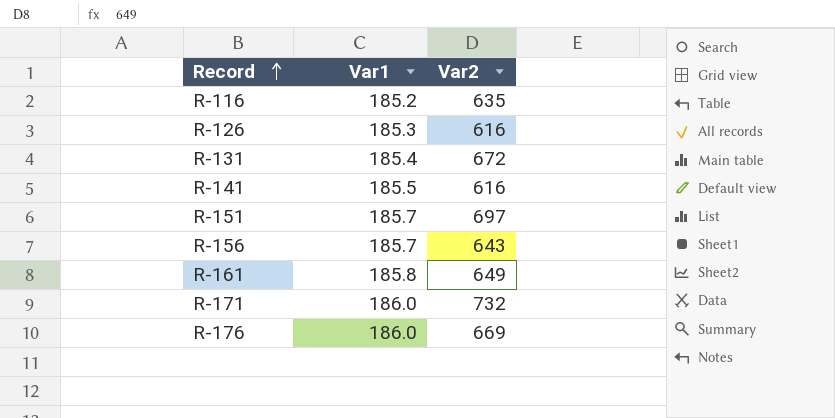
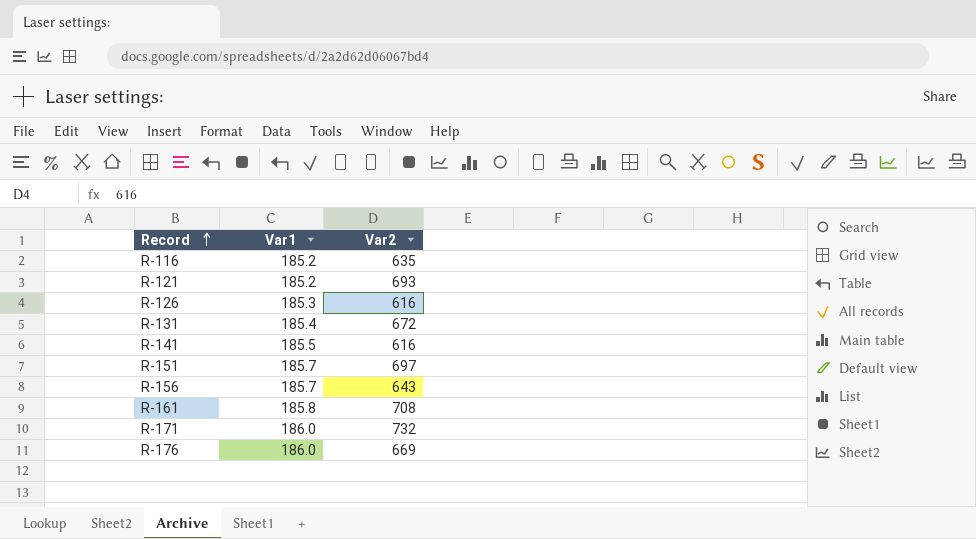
row R-121: none -> 185.2 | 693
R-161 | Var2: 649 -> 708

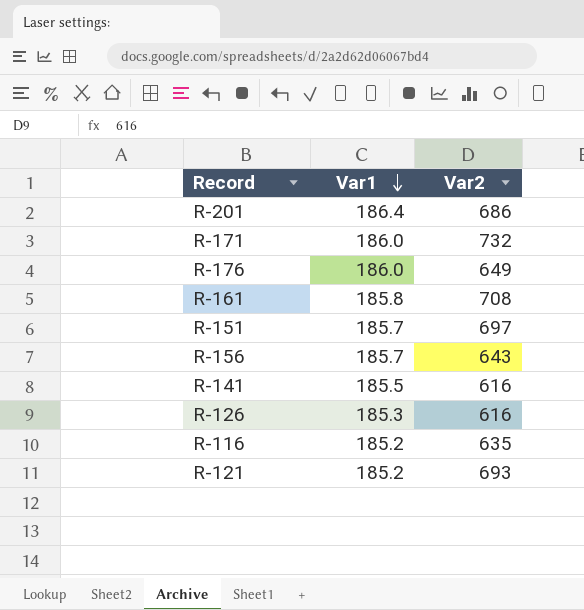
row order: Record ascending -> Var1 descending
row R-131: 185.4 | 672 -> none
row R-201: none -> 186.4 | 686
R-176 | Var2: 669 -> 649

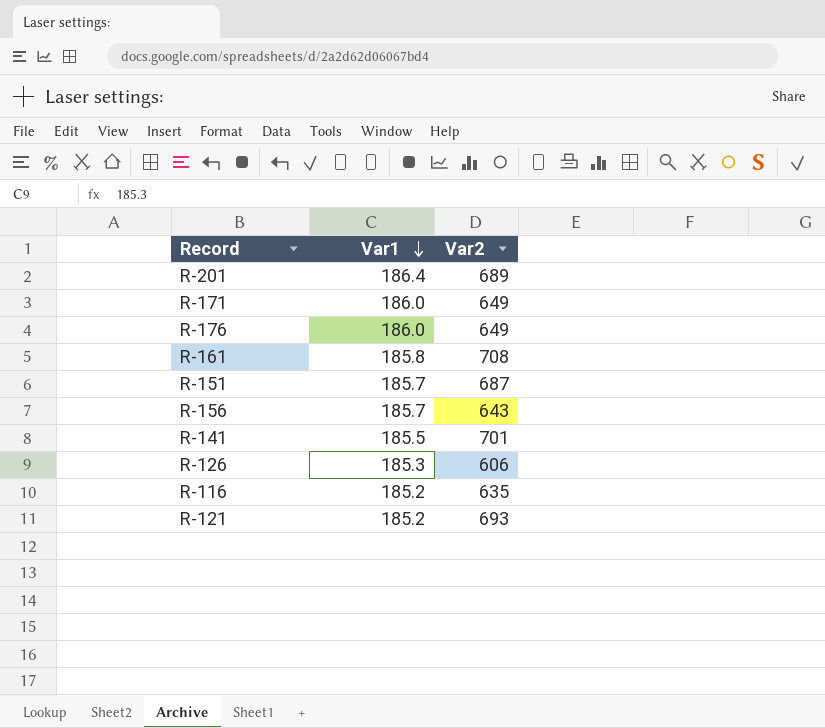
R-201 | Var2: 686 -> 689
R-171 | Var2: 732 -> 649
R-151 | Var2: 697 -> 687
R-141 | Var2: 616 -> 701
R-126 | Var2: 616 -> 606

